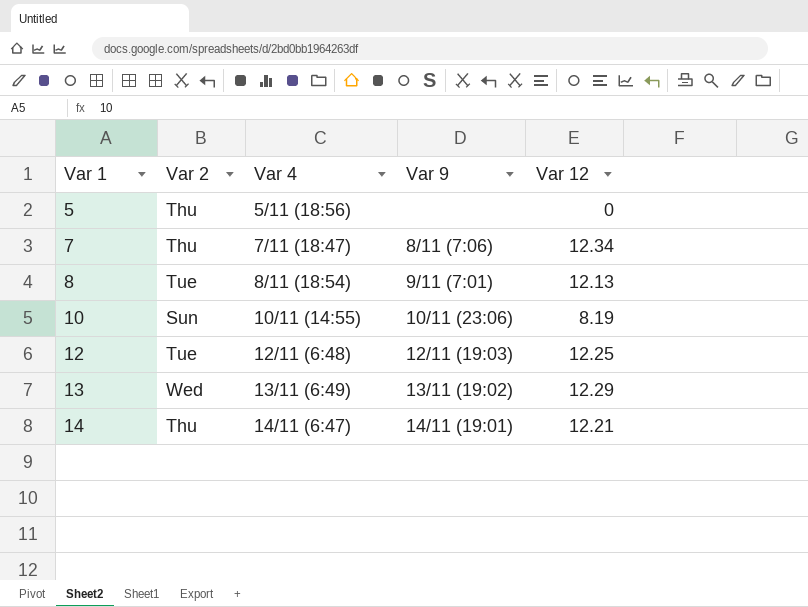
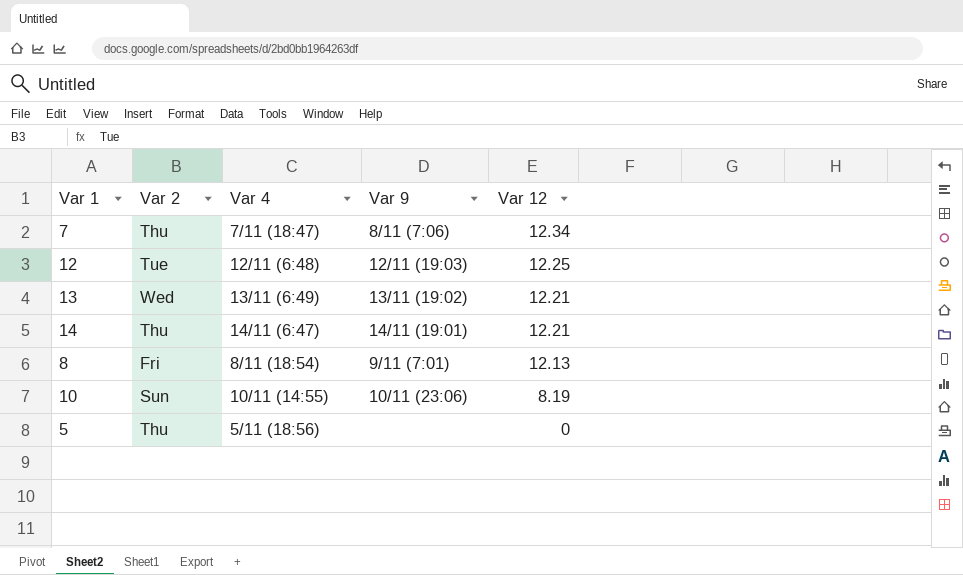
row order: Var 1 ascending -> Var 12 descending
13 | Var 12: 12.29 -> 12.21
8 | Var 2: Tue -> Fri

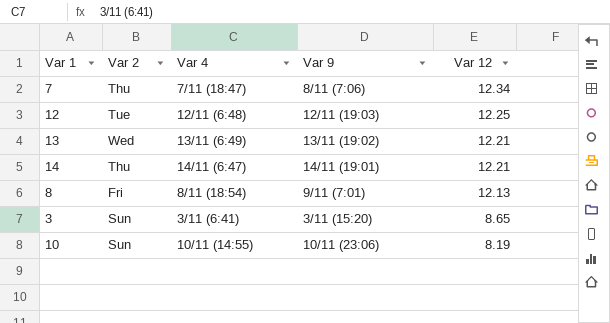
row 5: Thu | 5/11 (18:56) | none | 0 -> none
row 3: none -> Sun | 3/11 (6:41) | 3/11 (15:20) | 8.65

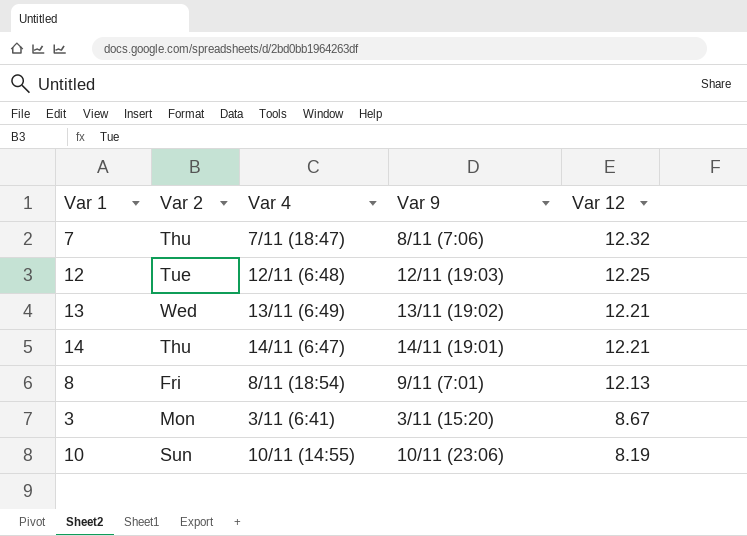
7 | Var 12: 12.34 -> 12.32
3 | Var 2: Sun -> Mon
3 | Var 12: 8.65 -> 8.67

